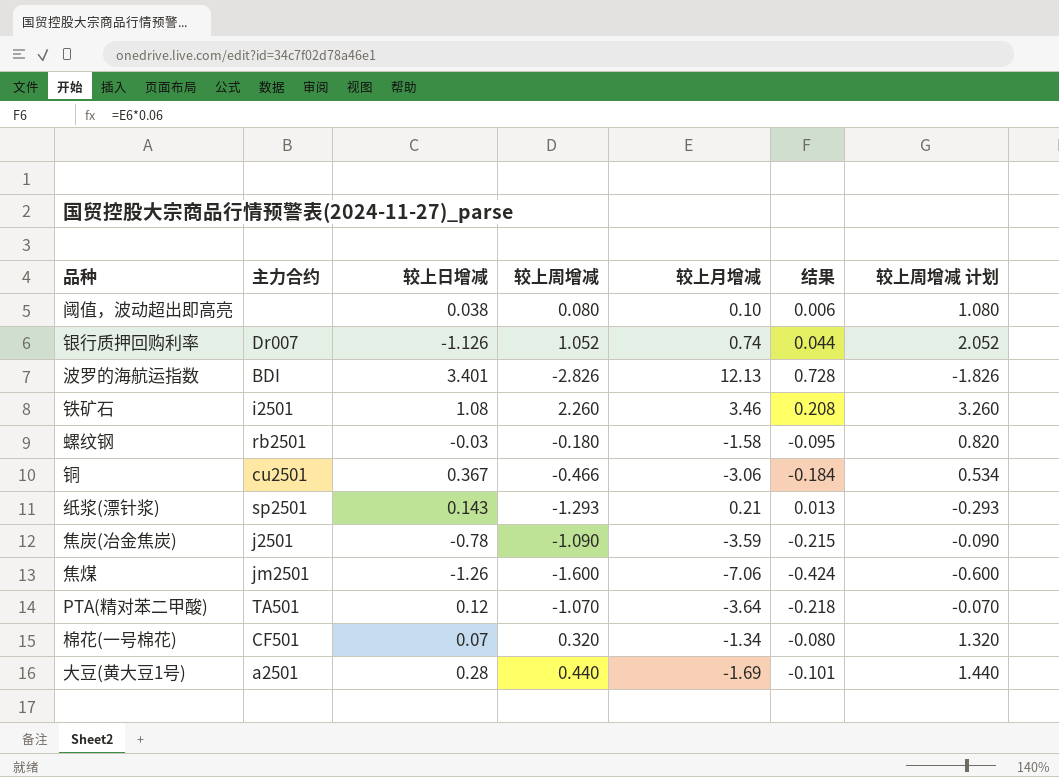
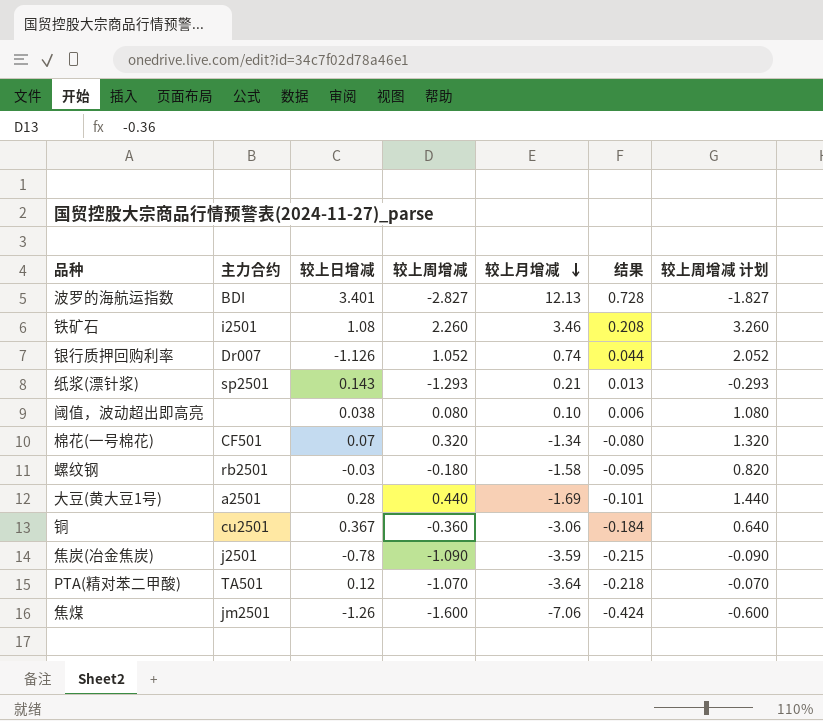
row order: none -> 较上月增减 descending
波罗的海航运指数 | 较上周增减: -2.826 -> -2.827
波罗的海航运指数 | 较上周增减 计划: -1.826 -> -1.827
铜 | 较上周增减: -0.466 -> -0.360
铜 | 较上周增减 计划: 0.534 -> 0.640

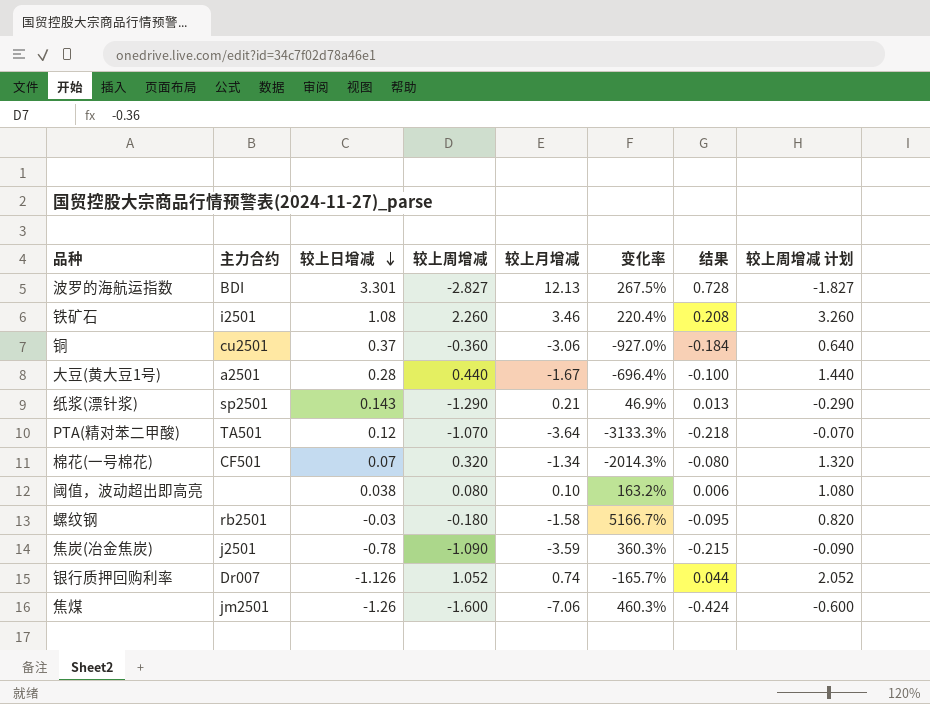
row order: 较上月增减 descending -> 较上日增减 descending
column 变化率 | formula: none -> ([较上月增减] - [较上日增减]) / [较上日增减]
波罗的海航运指数 | 较上日增减: 3.401 -> 3.301
铜 | 较上日增减: 0.367 -> 0.37
大豆(黄大豆1号) | 较上月增减: -1.69 -> -1.67
大豆(黄大豆1号) | 结果: -0.101 -> -0.100
纸浆(漂针浆) | 较上周增减: -1.293 -> -1.290
纸浆(漂针浆) | 较上周增减 计划: -0.293 -> -0.290

